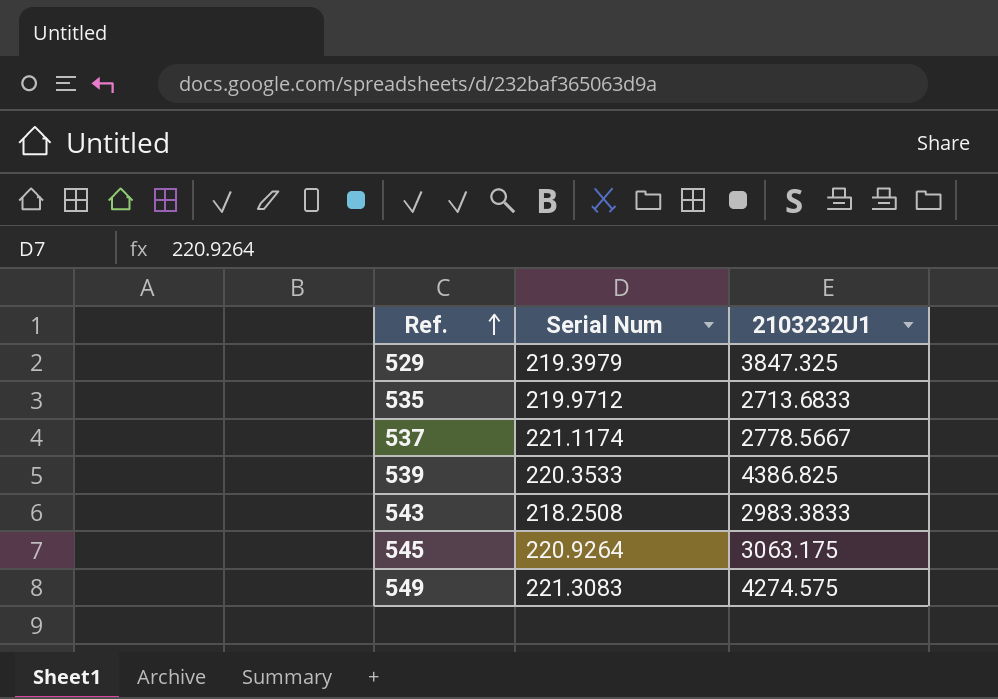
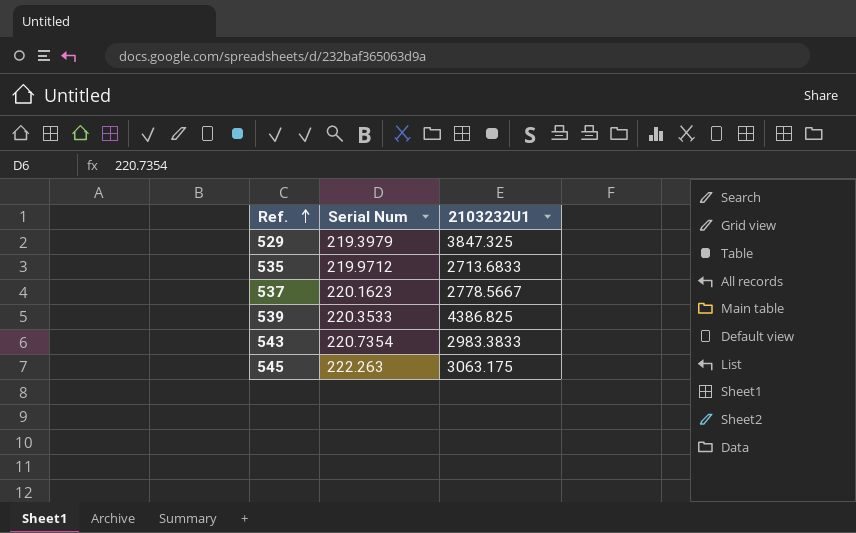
row 549: 221.3083 | 4274.575 -> none
537 | Serial Num: 221.1174 -> 220.1623
543 | Serial Num: 218.2508 -> 220.7354
545 | Serial Num: 220.9264 -> 222.263

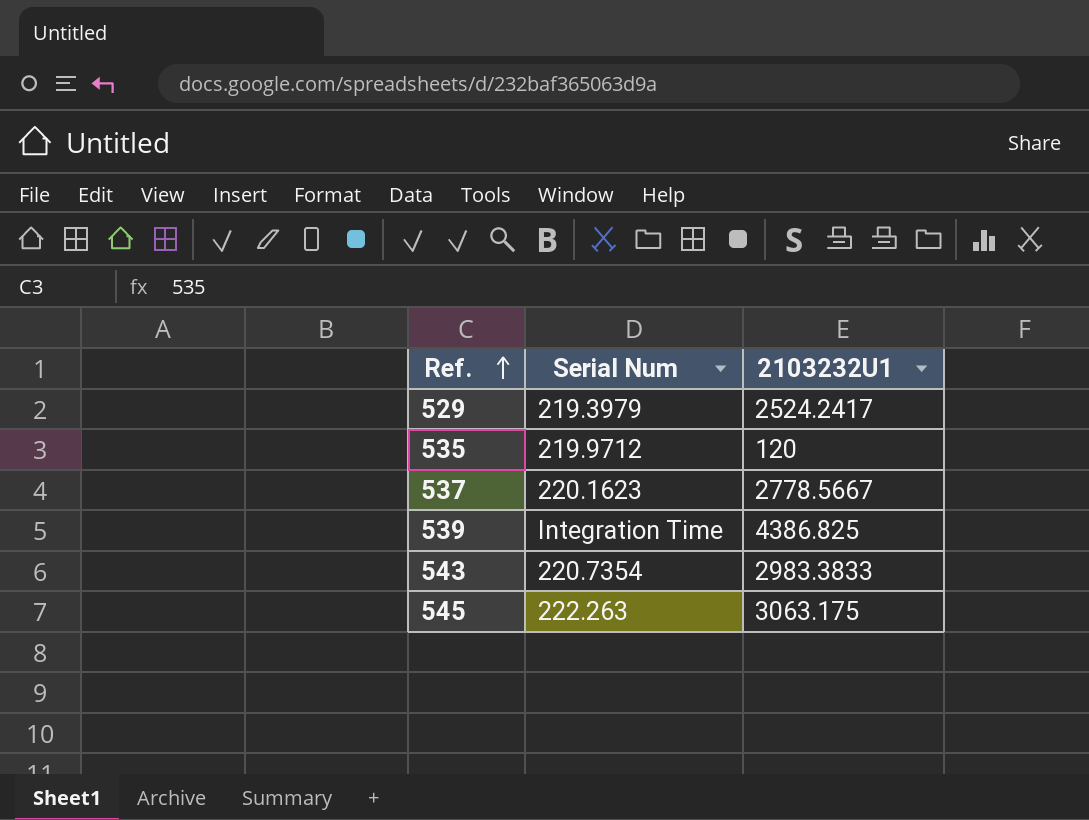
529 | 2103232U1: 3847.325 -> 2524.2417
535 | 2103232U1: 2713.6833 -> 120
539 | Serial Num: 220.3533 -> Integration Time

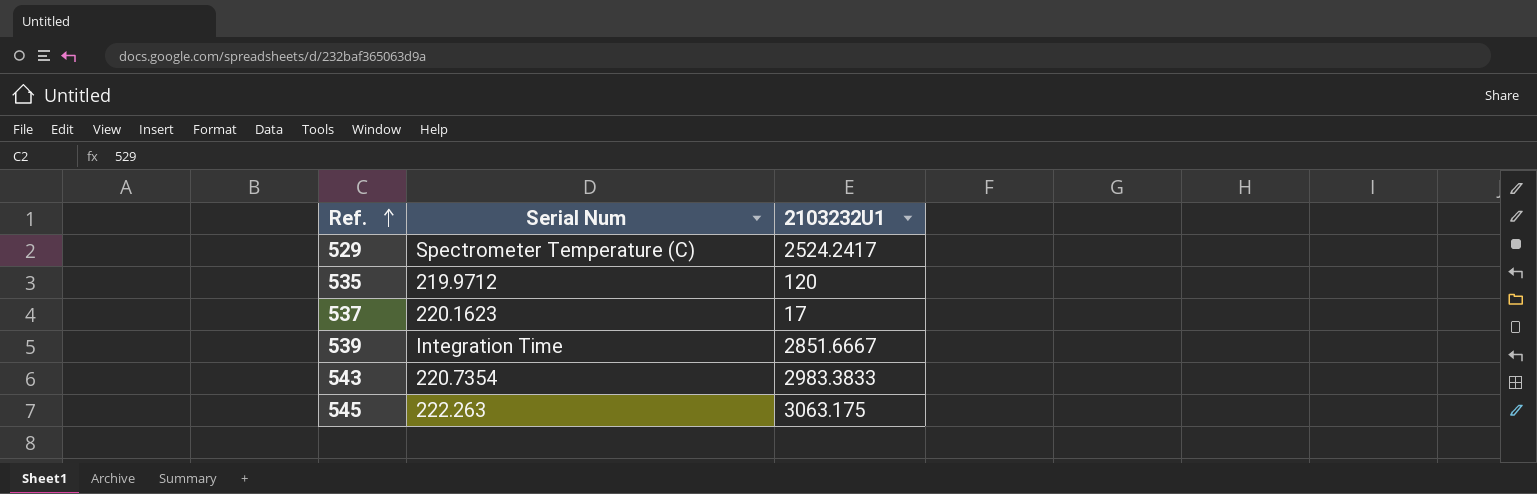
529 | Serial Num: 219.3979 -> Spectrometer Temperature (C)
537 | 2103232U1: 2778.5667 -> 17
539 | 2103232U1: 4386.825 -> 2851.6667

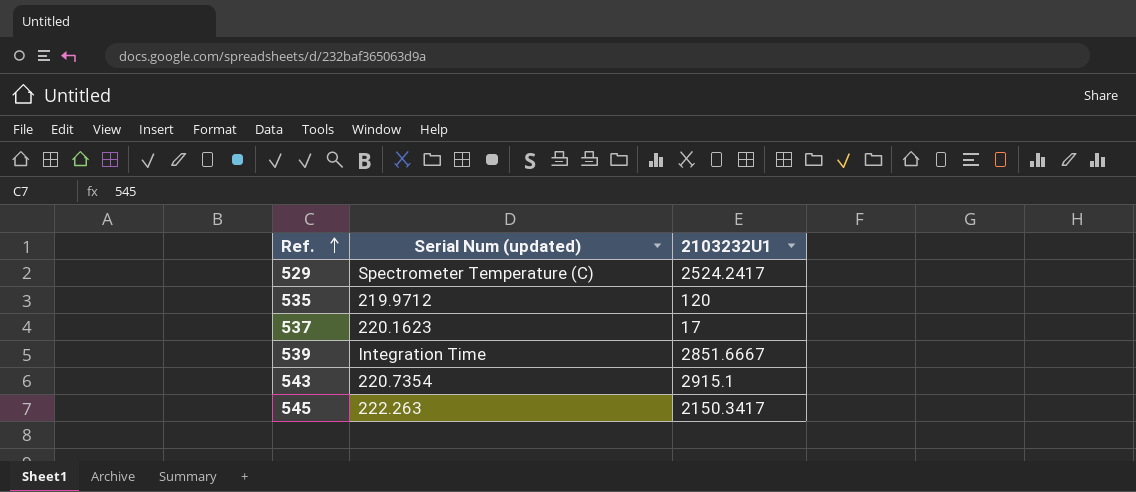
column name: Serial Num -> Serial Num (updated)
543 | 2103232U1: 2983.3833 -> 2915.1
545 | 2103232U1: 3063.175 -> 2150.3417

